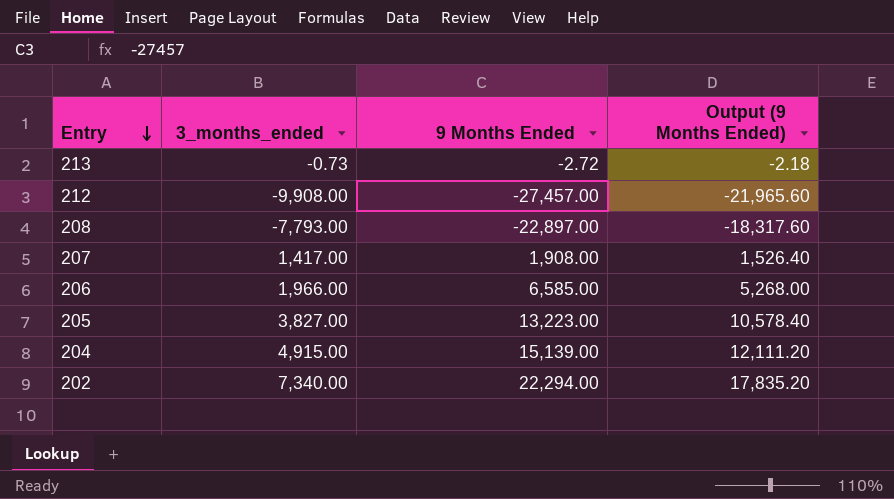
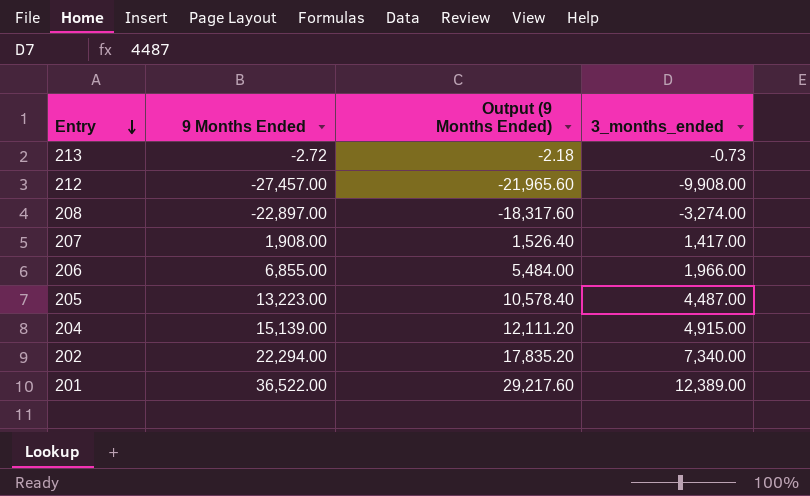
column 3_months_ended | position: 2 -> 4
208 | 3_months_ended: -7,793.00 -> -3,274.00
206 | 9 Months Ended: 6,585.00 -> 6,855.00
206 | Output (9 Months Ended): 5,268.00 -> 5,484.00
205 | 3_months_ended: 3,827.00 -> 4,487.00
row 201: none -> 36,522.00 | 29,217.60 | 12,389.00

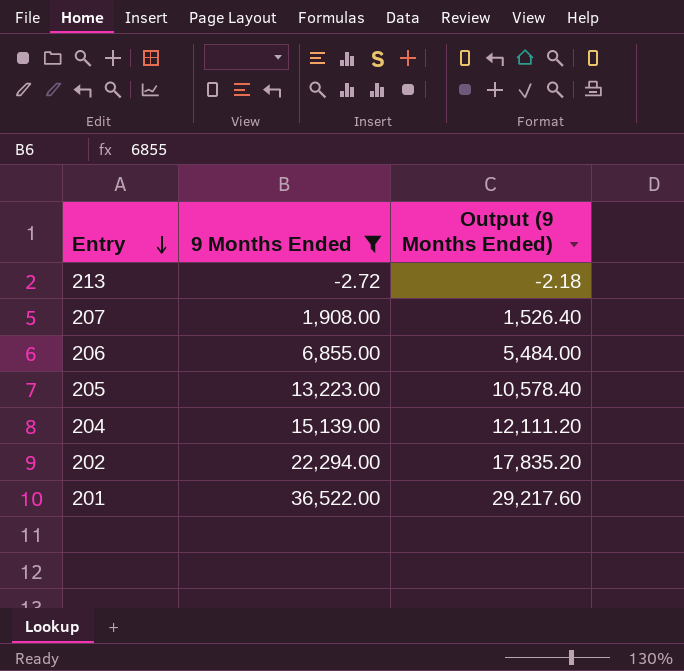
filter: none -> 9 Months Ended >= -2.72
column 3_months_ended | position: 4 -> none

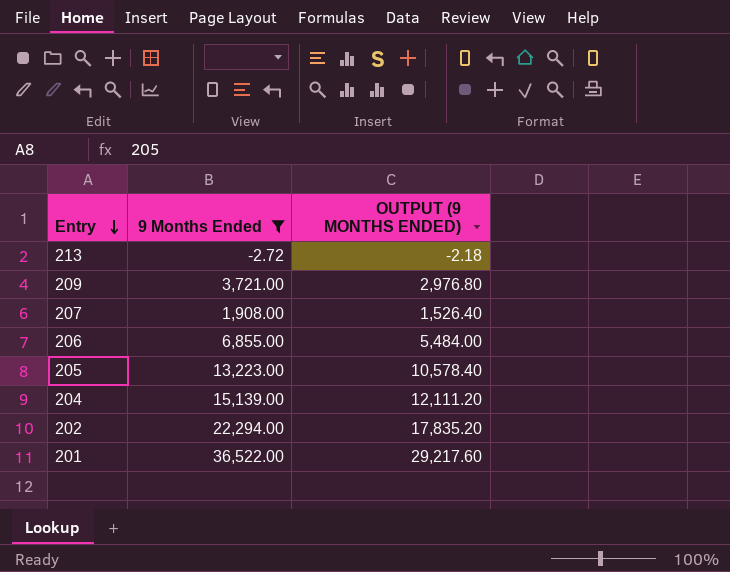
column name: Output (9 Months Ended) -> OUTPUT (9 MONTHS ENDED)
row 209: none -> 3,721.00 | 2,976.80

